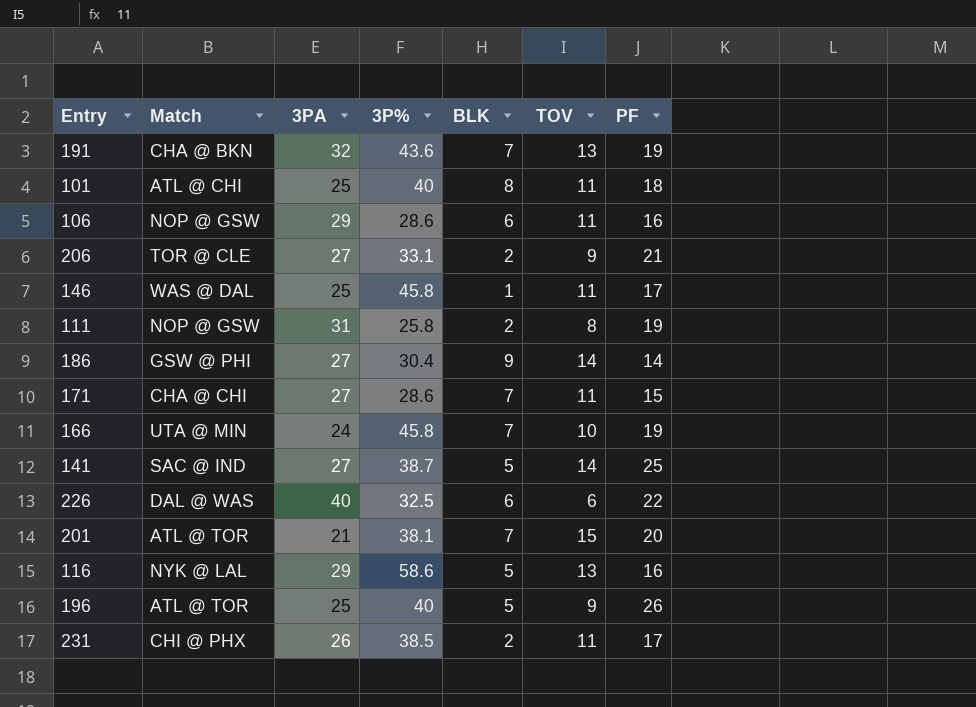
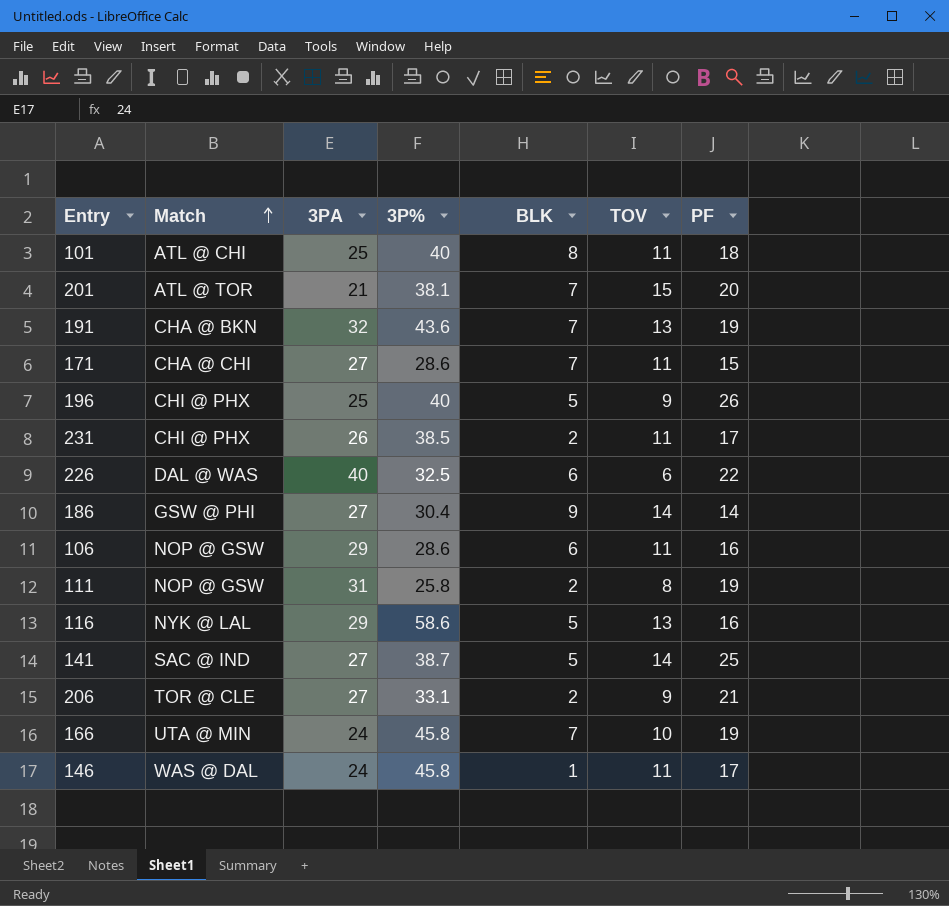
row order: none -> Match ascending
196 | Match: ATL @ TOR -> CHI @ PHX
146 | 3PA: 25 -> 24

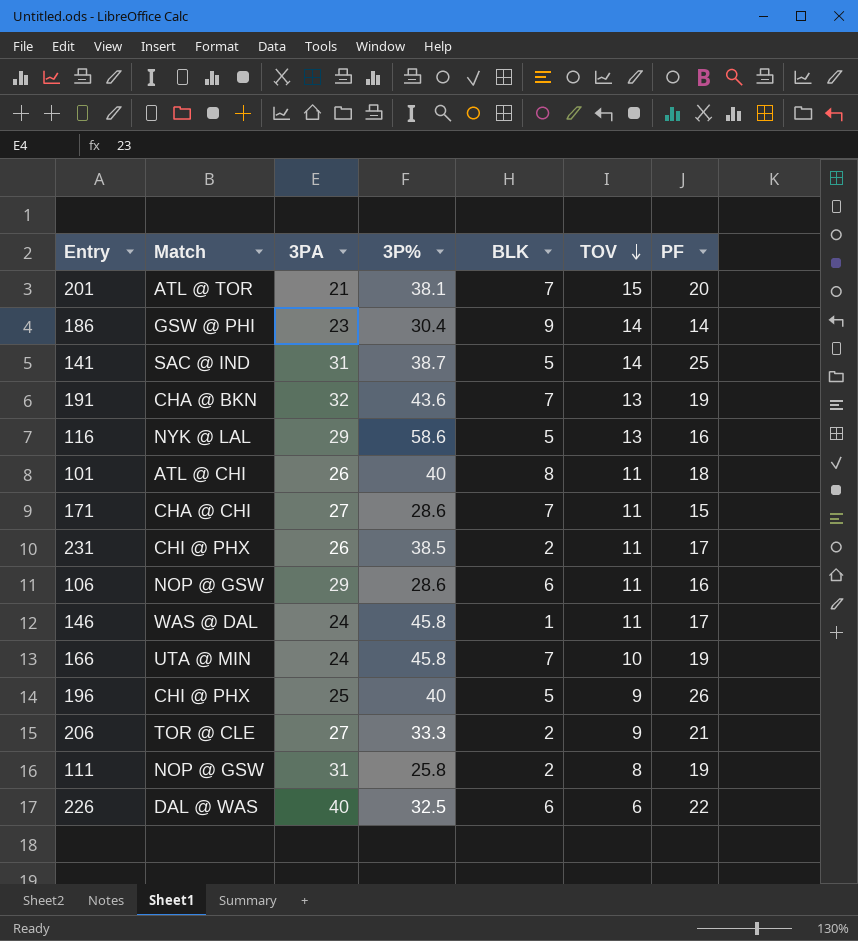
row order: Match ascending -> TOV descending
186 | 3PA: 27 -> 23
141 | 3PA: 27 -> 31
101 | 3PA: 25 -> 26
206 | 3P%: 33.1 -> 33.3

